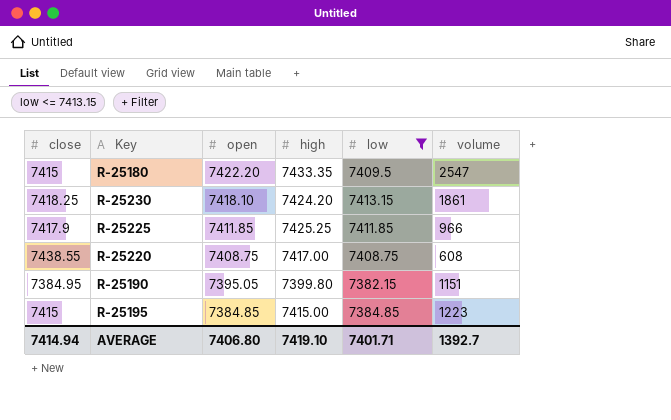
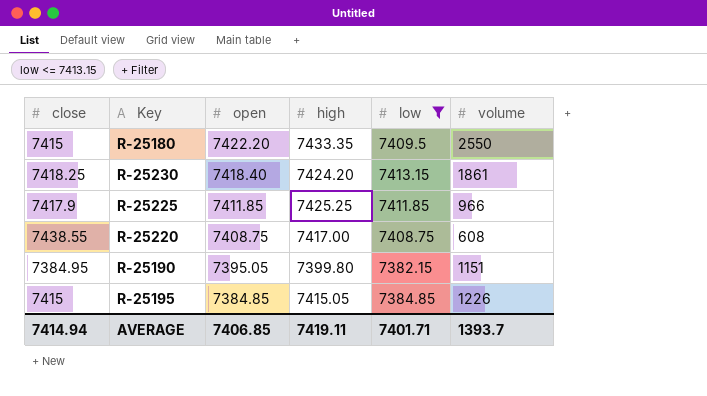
R-25180 | volume: 2547 -> 2550
R-25230 | open: 7418.10 -> 7418.40
R-25195 | high: 7415.00 -> 7415.05
R-25195 | volume: 1223 -> 1226
AVERAGE | open: 7406.80 -> 7406.85
AVERAGE | high: 7419.10 -> 7419.11
AVERAGE | volume: 1392.7 -> 1393.7

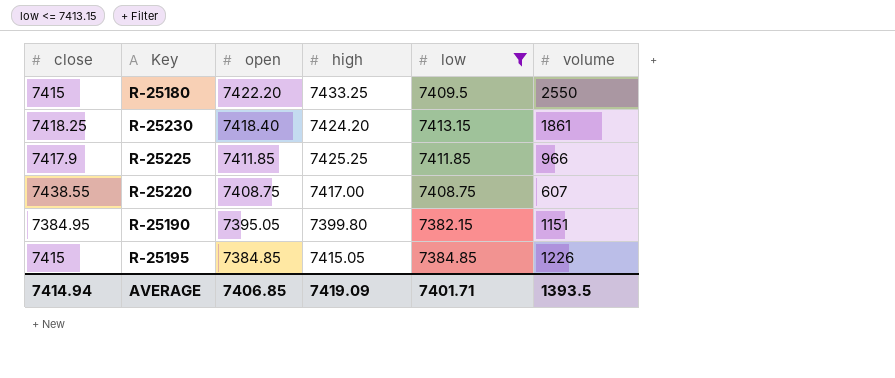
R-25180 | high: 7433.35 -> 7433.25
R-25220 | volume: 608 -> 607
AVERAGE | high: 7419.11 -> 7419.09
AVERAGE | volume: 1393.7 -> 1393.5

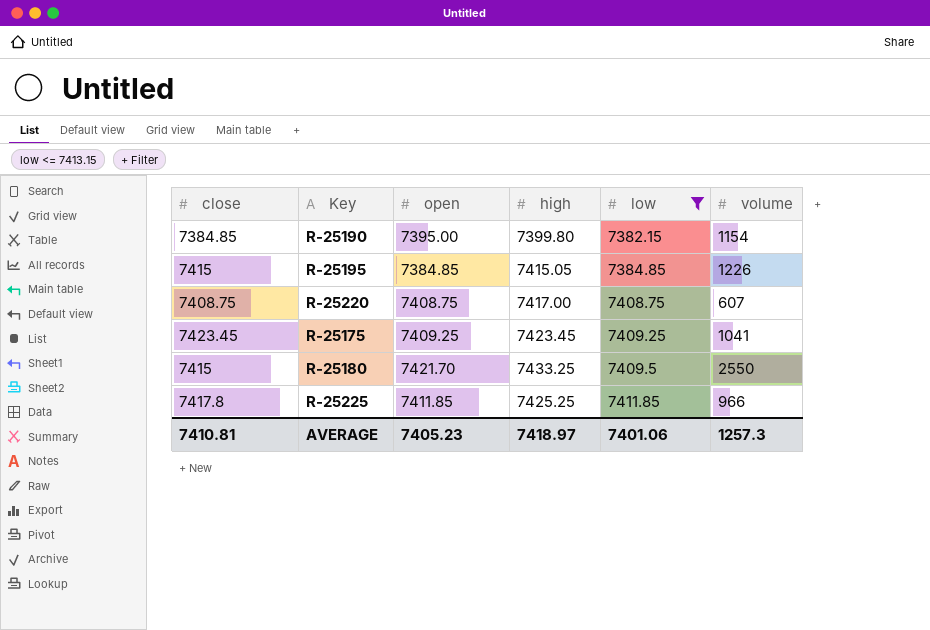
row order: open descending -> low ascending
row R-25230: 7418.25 | 7418.40 | 7424.20 | 7413.15 | 1861 -> none
R-25190 | close: 7384.95 -> 7384.85
R-25190 | open: 7395.05 -> 7395.00
R-25190 | volume: 1151 -> 1154
R-25220 | close: 7438.55 -> 7408.75
row R-25175: none -> 7423.45 | 7409.25 | 7423.45 | 7409.25 | 1041
R-25180 | open: 7422.20 -> 7421.70
R-25225 | close: 7417.9 -> 7417.8
AVERAGE | close: 7414.94 -> 7410.81
AVERAGE | open: 7406.85 -> 7405.23
AVERAGE | high: 7419.09 -> 7418.97
AVERAGE | low: 7401.71 -> 7401.06
AVERAGE | volume: 1393.5 -> 1257.3

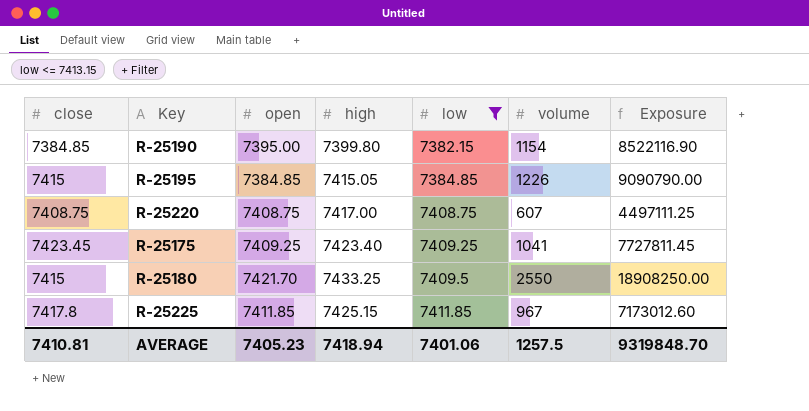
column Exposure | formula: none -> [close] * [volume]
R-25175 | high: 7423.45 -> 7423.40
R-25225 | high: 7425.25 -> 7425.15
R-25225 | volume: 966 -> 967
AVERAGE | high: 7418.97 -> 7418.94
AVERAGE | volume: 1257.3 -> 1257.5

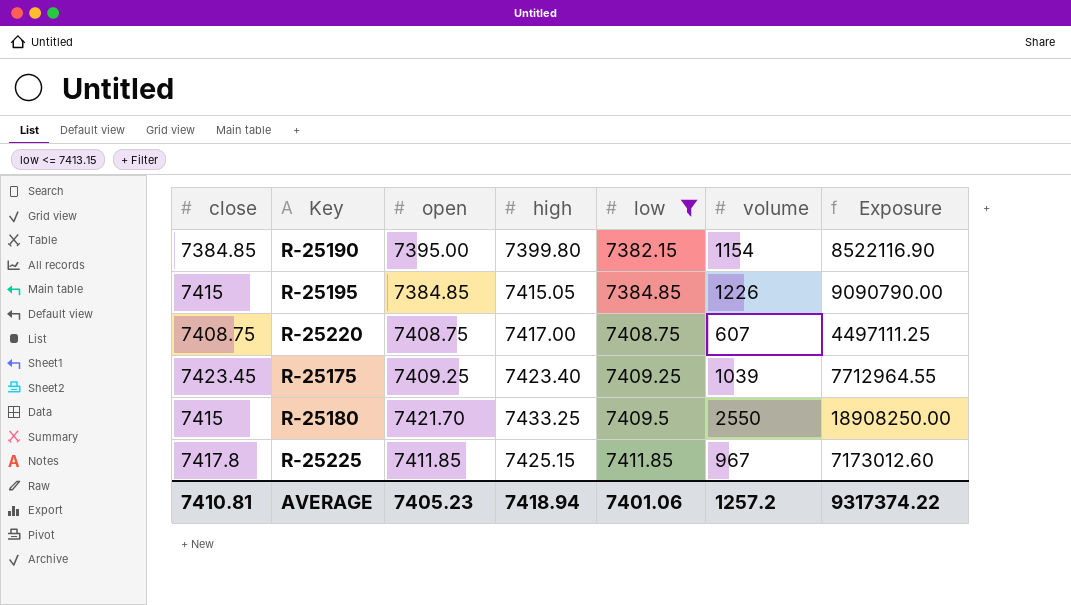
R-25175 | volume: 1041 -> 1039
R-25175 | Exposure: 7727811.45 -> 7712964.55
AVERAGE | volume: 1257.5 -> 1257.2
AVERAGE | Exposure: 9319848.70 -> 9317374.22

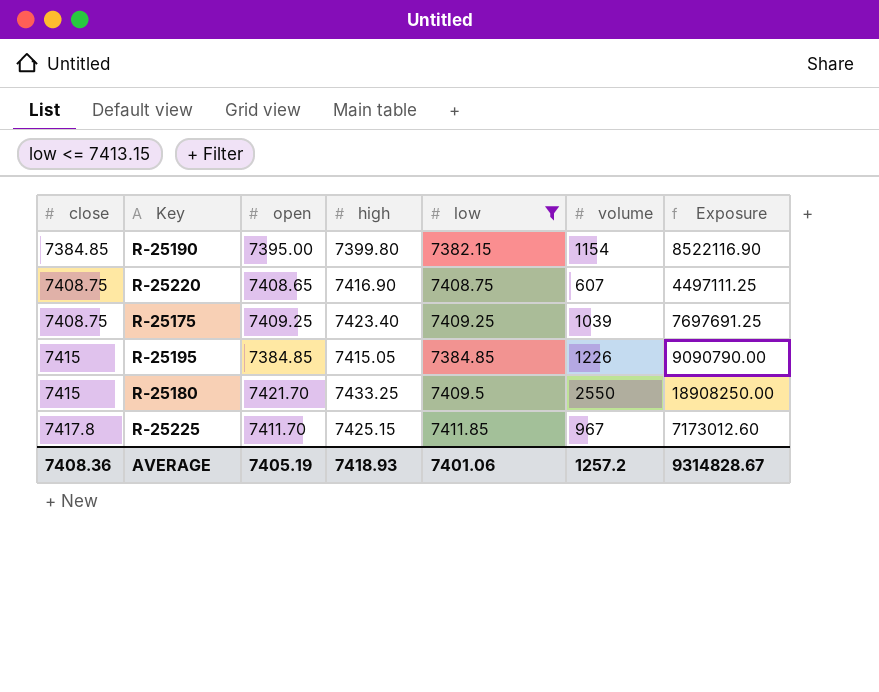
row order: low ascending -> close ascending
R-25220 | open: 7408.75 -> 7408.65
R-25220 | high: 7417.00 -> 7416.90
R-25175 | close: 7423.45 -> 7408.75
R-25175 | Exposure: 7712964.55 -> 7697691.25
R-25225 | open: 7411.85 -> 7411.70
AVERAGE | close: 7410.81 -> 7408.36
AVERAGE | open: 7405.23 -> 7405.19
AVERAGE | high: 7418.94 -> 7418.93
AVERAGE | Exposure: 9317374.22 -> 9314828.67

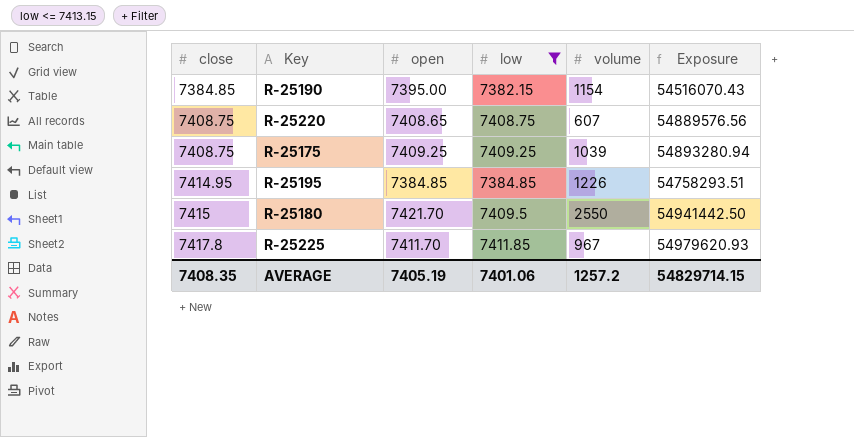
column high | position: 4 -> none
column Exposure | formula: [close] * [volume] -> [close] * [low]
R-25195 | close: 7415 -> 7414.95
AVERAGE | close: 7408.36 -> 7408.35
AVERAGE | Exposure: 9314828.67 -> 54829714.15

